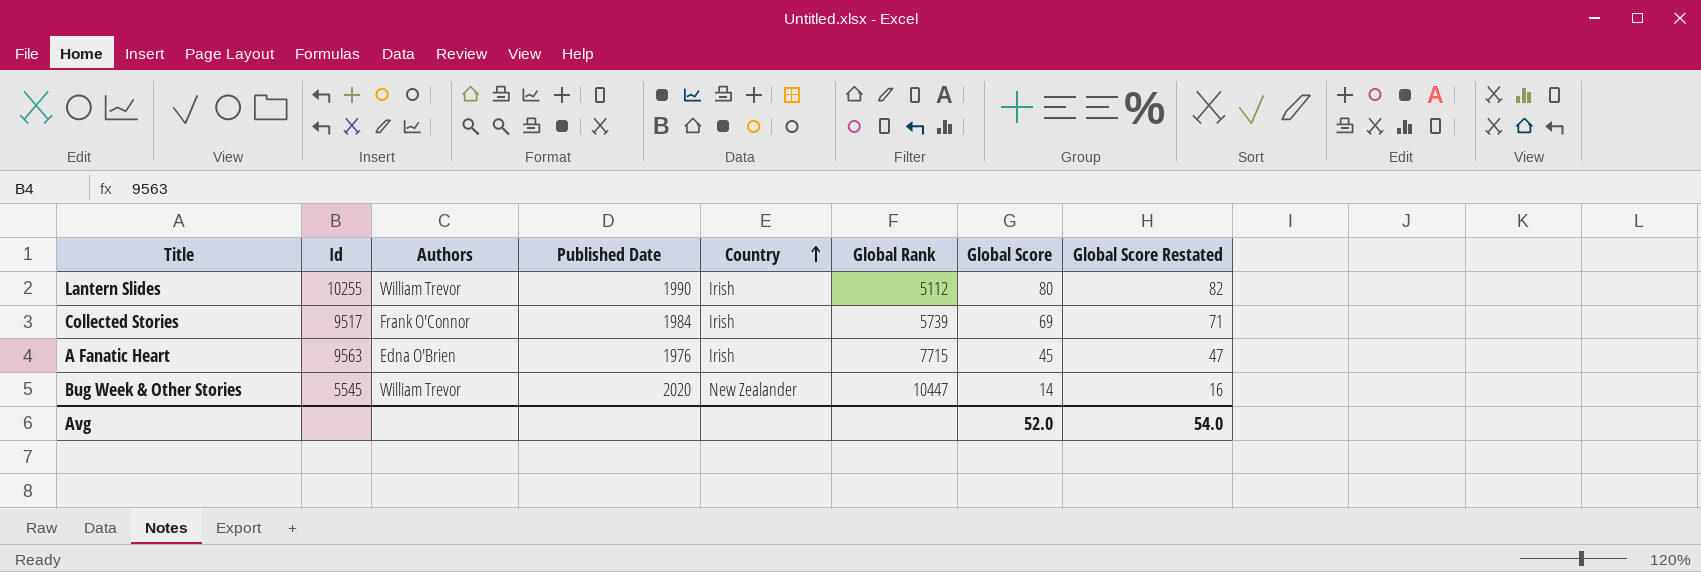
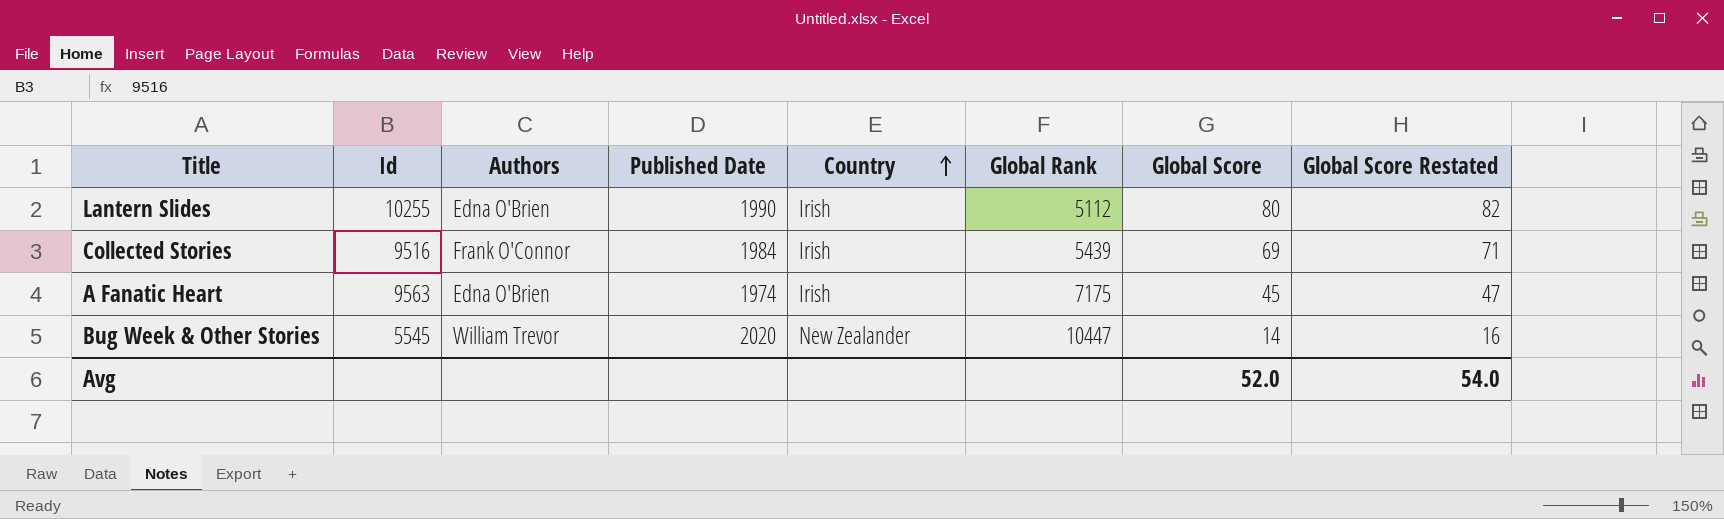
Lantern Slides | Authors: William Trevor -> Edna O'Brien
Collected Stories | Id: 9517 -> 9516
Collected Stories | Global Rank: 5739 -> 5439
A Fanatic Heart | Published Date: 1976 -> 1974
A Fanatic Heart | Global Rank: 7715 -> 7175

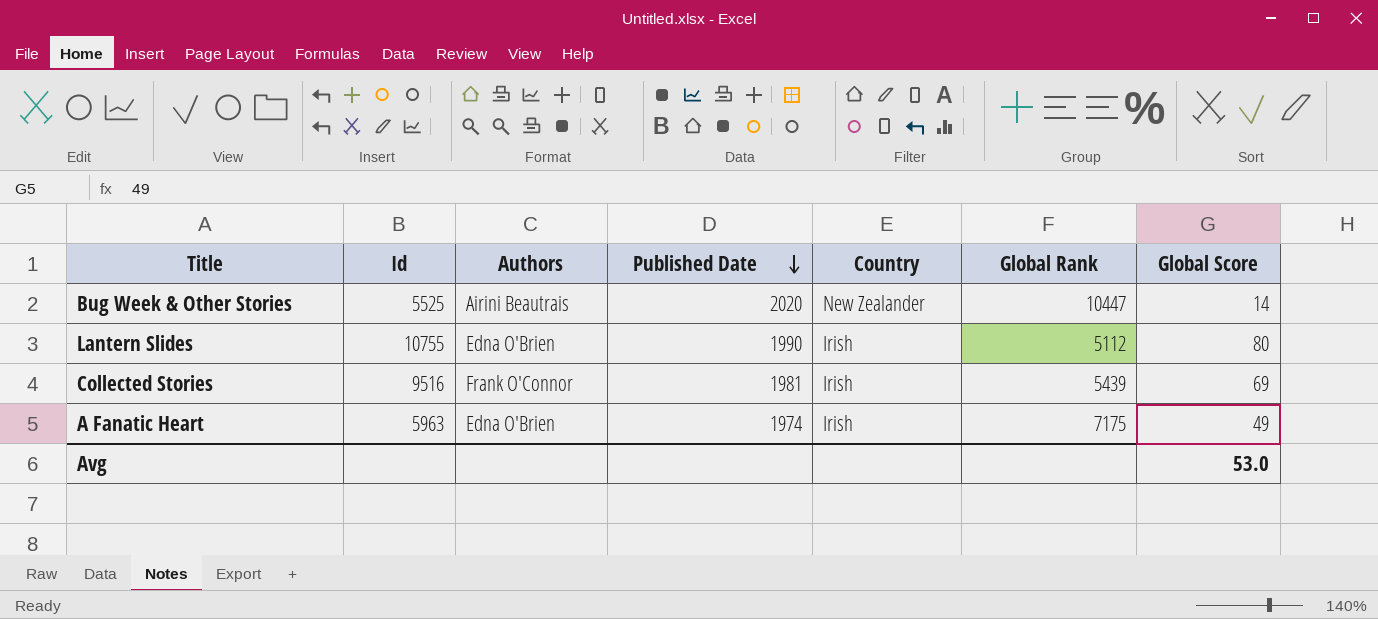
row order: Country ascending -> Published Date descending
column Global Score Restated | formula: [Global Score] + 2 -> none
Bug Week & Other Stories | Id: 5545 -> 5525
Bug Week & Other Stories | Authors: William Trevor -> Airini Beautrais
Lantern Slides | Id: 10255 -> 10755
Collected Stories | Published Date: 1984 -> 1981
A Fanatic Heart | Id: 9563 -> 5963
A Fanatic Heart | Global Score: 45 -> 49
Avg | Global Score: 52.0 -> 53.0

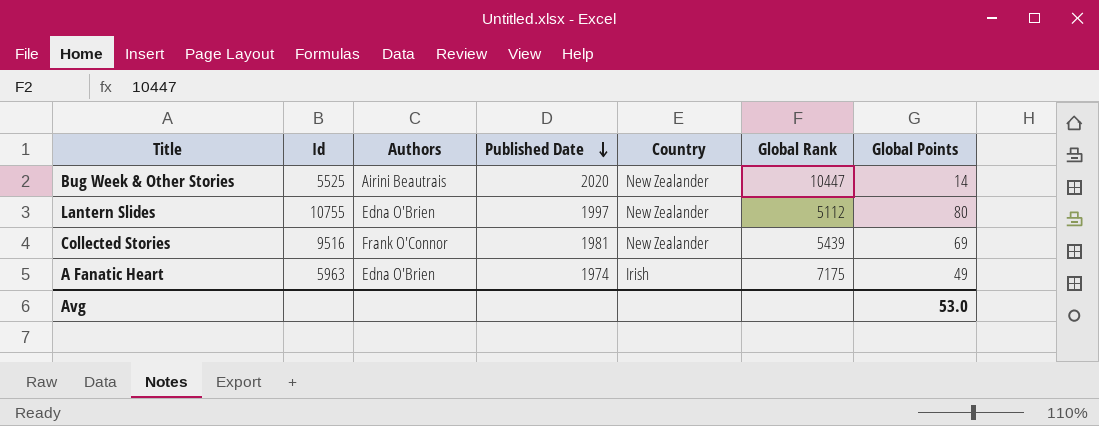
column name: Global Score -> Global Points
Lantern Slides | Published Date: 1990 -> 1997
Lantern Slides | Country: Irish -> New Zealander
Collected Stories | Country: Irish -> New Zealander

